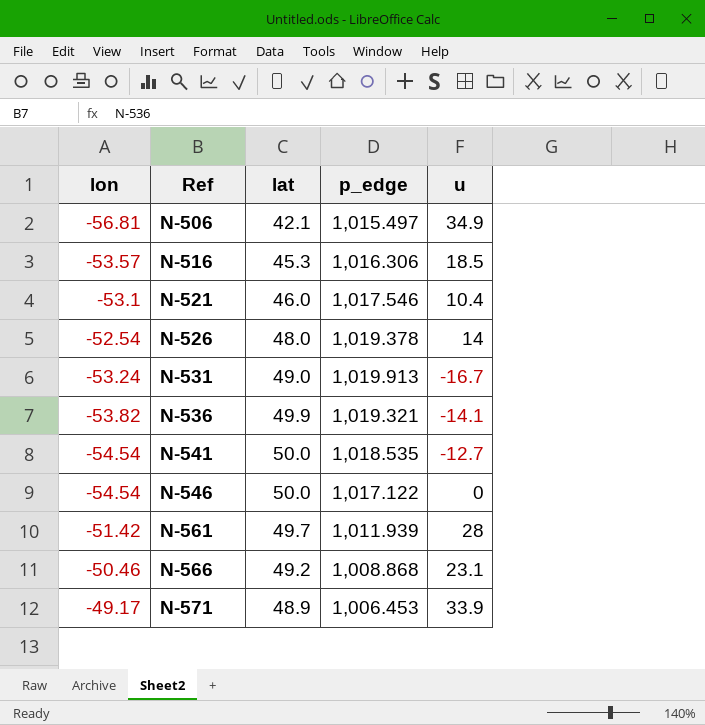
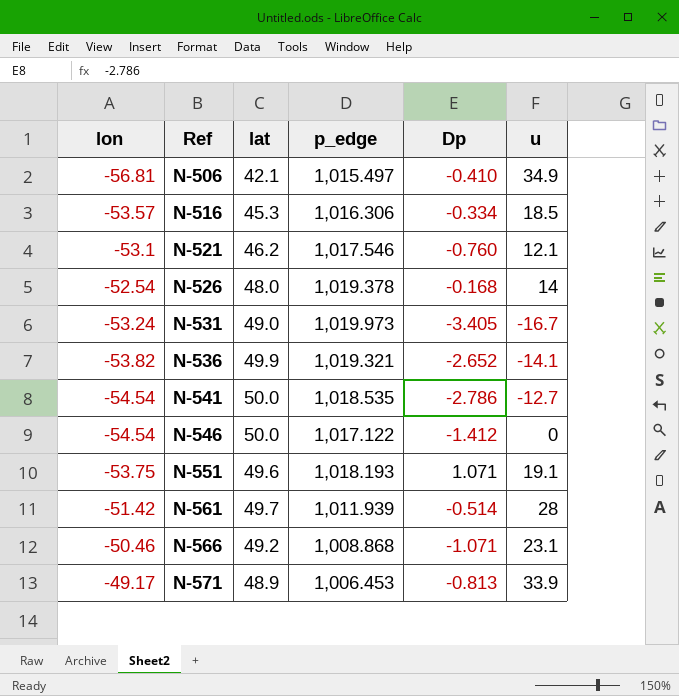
column Dp | position: none -> 5
N-521 | lat: 46.0 -> 46.2
N-521 | u: 10.4 -> 12.1
N-531 | p_edge: 1,019.913 -> 1,019.973
row N-551: none -> -53.75 | 49.6 | 1,018.193 | 1.071 | 19.1

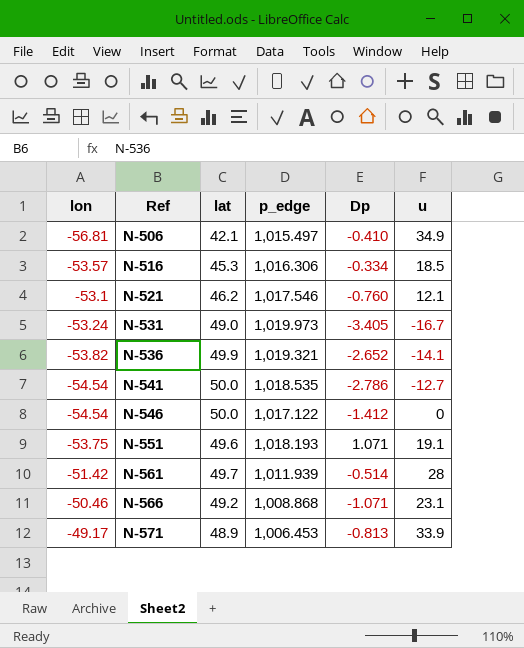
row N-526: -52.54 | 48.0 | 1,019.378 | -0.168 | 14 -> none

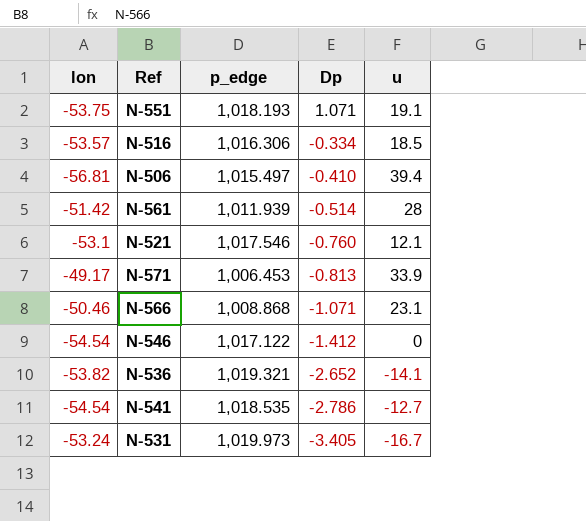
row order: Ref ascending -> Dp descending
column lat | position: 3 -> none
N-506 | u: 34.9 -> 39.4

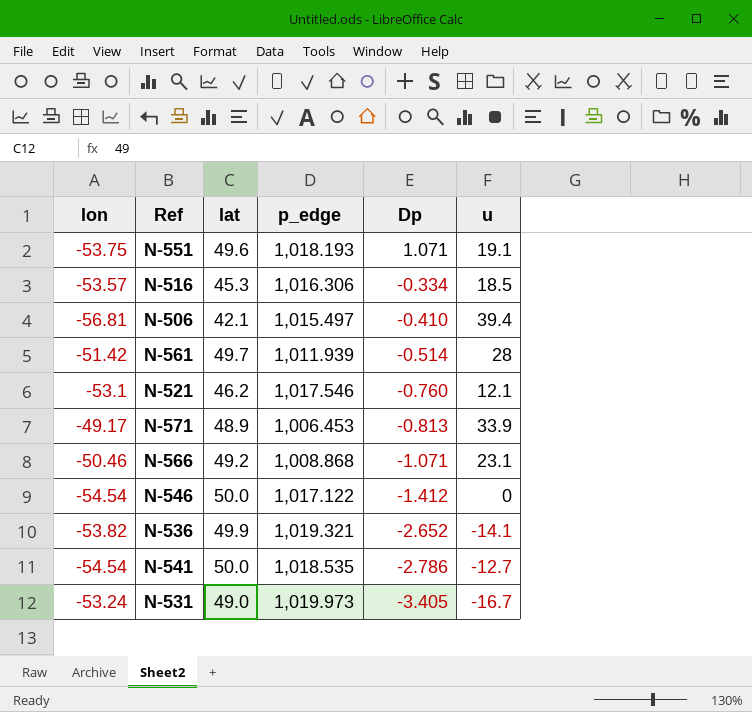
column lat | position: none -> 3

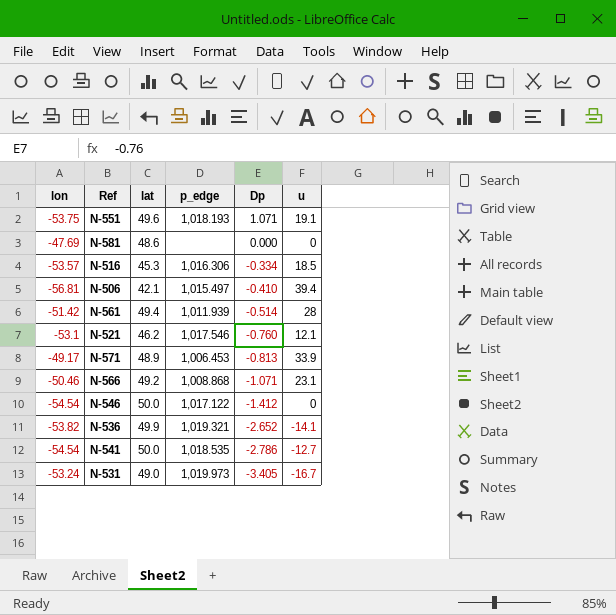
row N-581: none -> -47.69 | 48.6 | none | 0.000 | 0
N-561 | lat: 49.7 -> 49.4

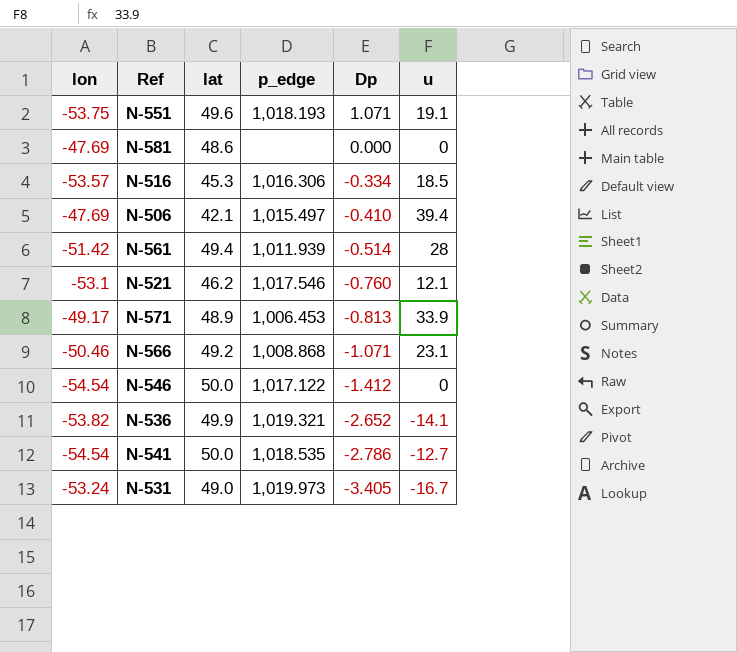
N-506 | lon: -56.81 -> -47.69

